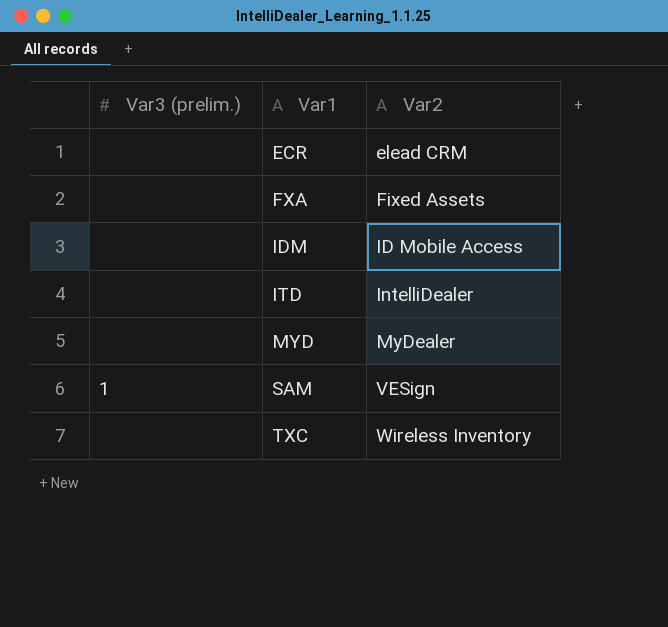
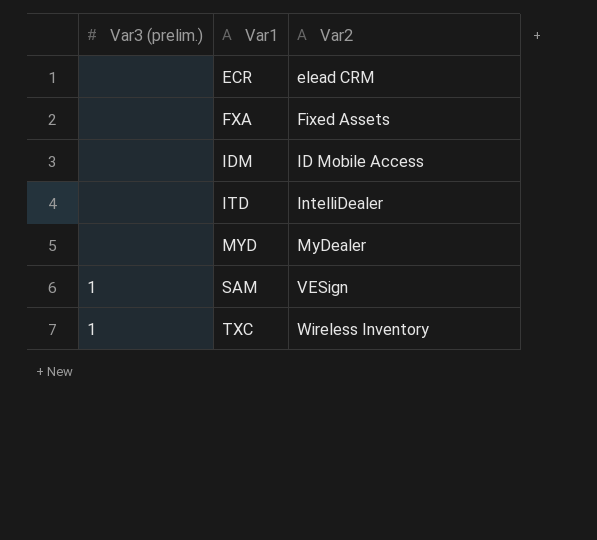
TXC | Var3 (prelim.): none -> 1

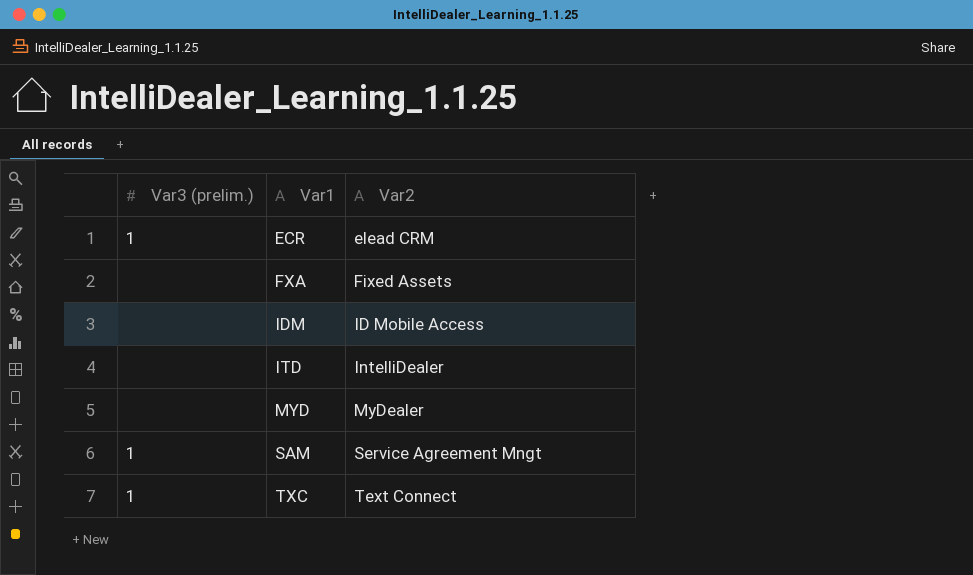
ECR | Var3 (prelim.): none -> 1
SAM | Var2: VESign -> Service Agreement Mngt
TXC | Var2: Wireless Inventory -> Text Connect

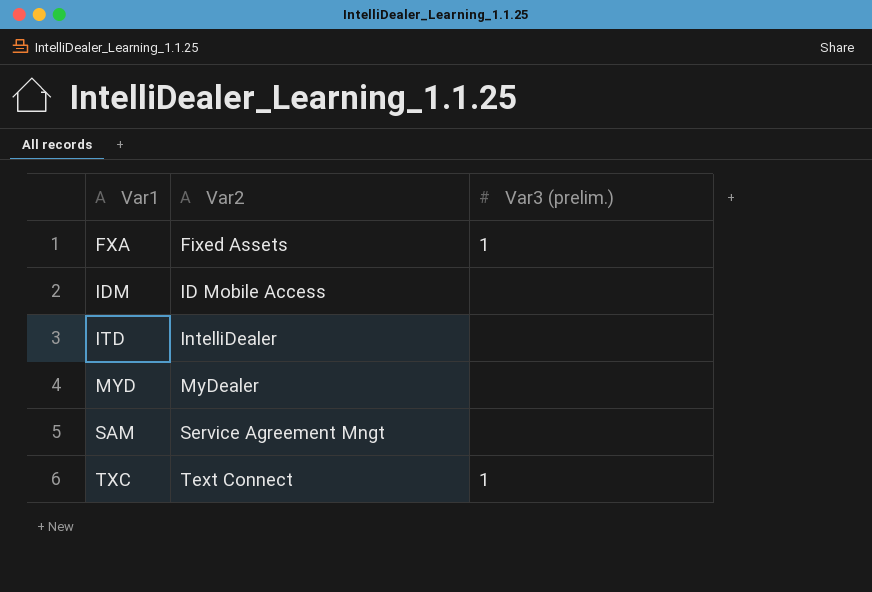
column Var3 (prelim.) | position: 1 -> 3
row ECR: 1 | elead CRM -> none
FXA | Var3 (prelim.): none -> 1
SAM | Var3 (prelim.): 1 -> none

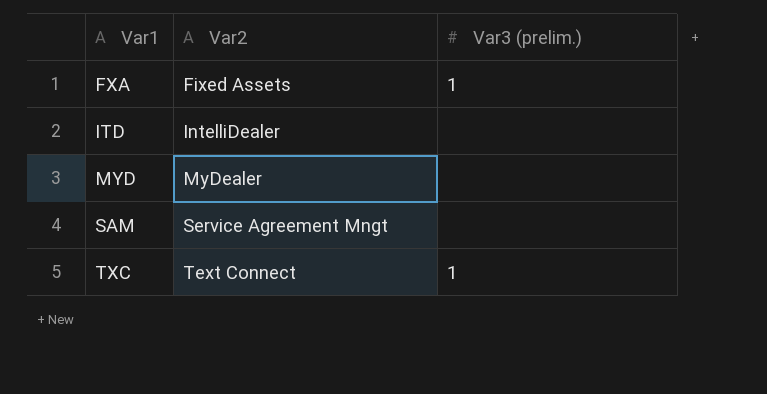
row IDM: ID Mobile Access | none -> none

